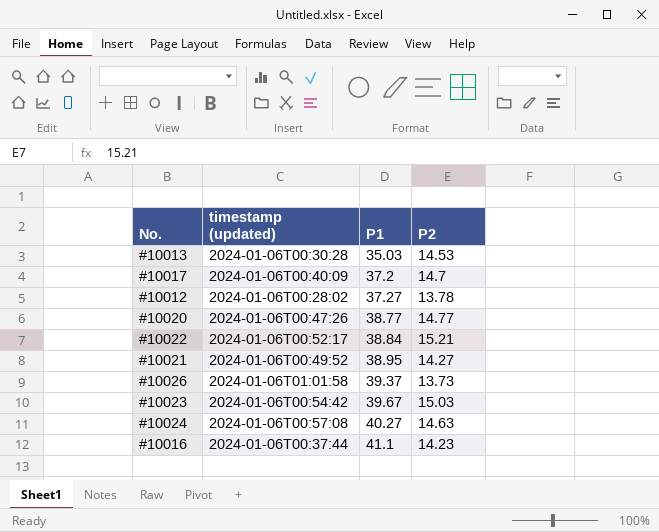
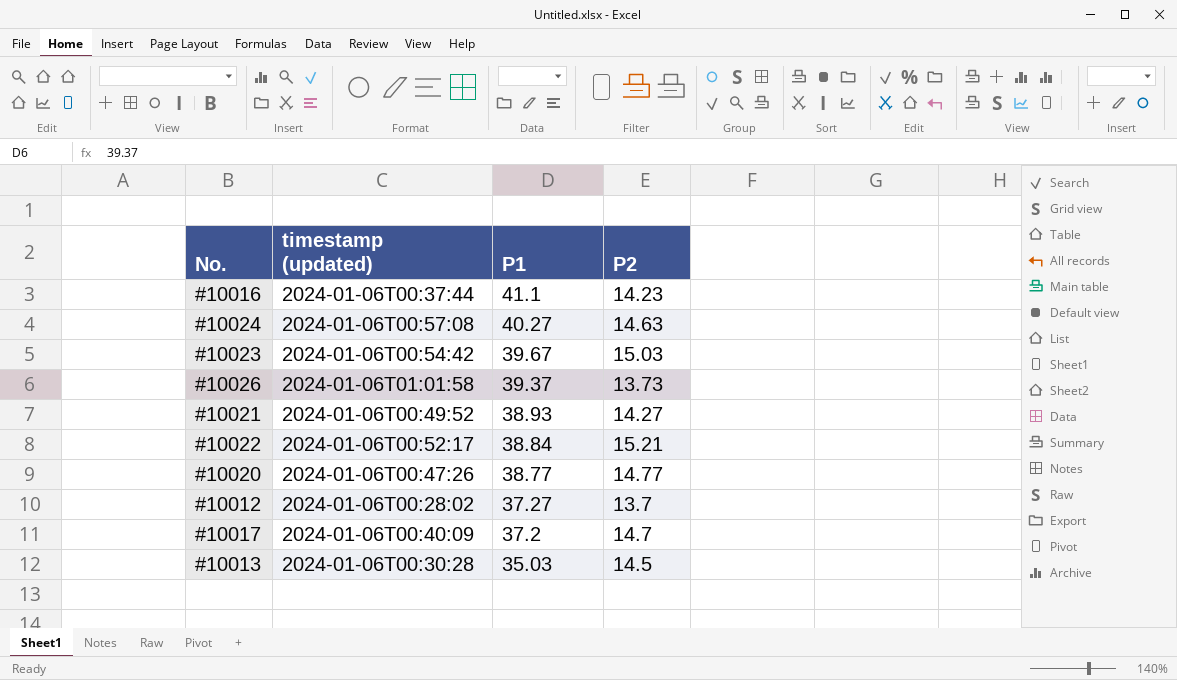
row order: P1 ascending -> P1 descending
#10021 | P1: 38.95 -> 38.93
#10012 | P2: 13.78 -> 13.7
#10013 | P2: 14.53 -> 14.5

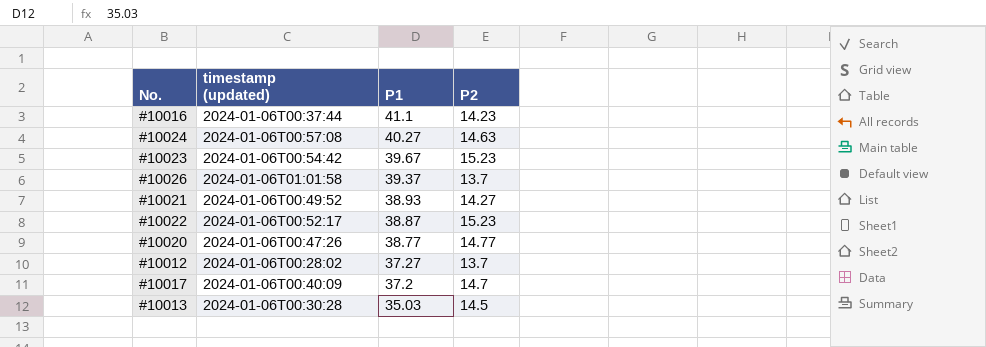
#10023 | P2: 15.03 -> 15.23
#10026 | P2: 13.73 -> 13.7
#10022 | P1: 38.84 -> 38.87
#10022 | P2: 15.21 -> 15.23

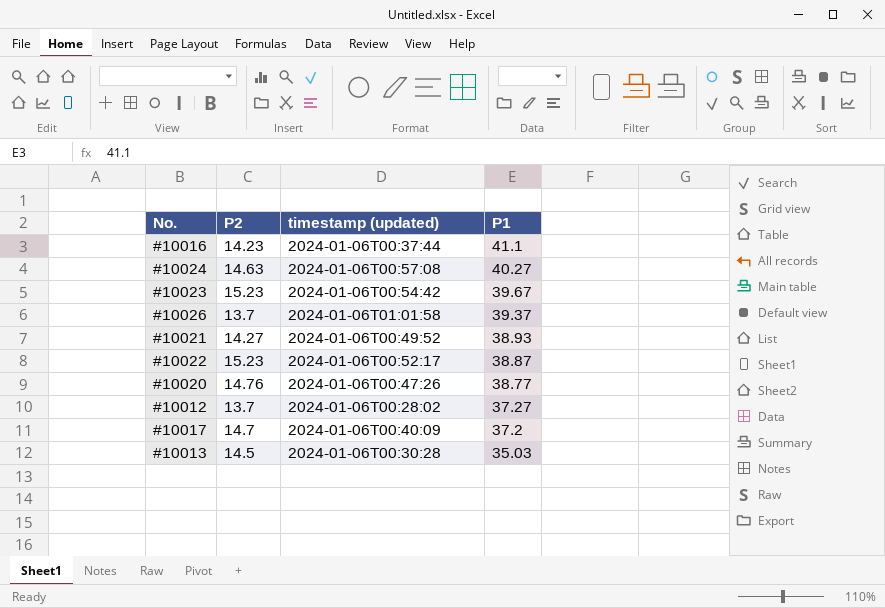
column P2 | position: 4 -> 2
#10020 | P2: 14.77 -> 14.76

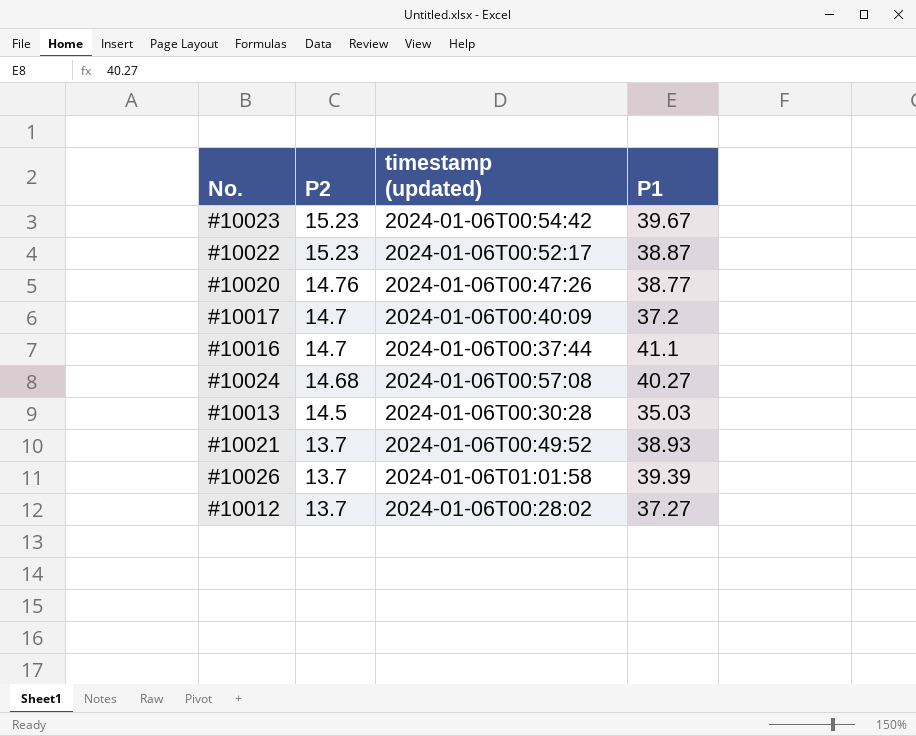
row order: P1 descending -> P2 descending
#10016 | P2: 14.23 -> 14.7
#10024 | P2: 14.63 -> 14.68
#10021 | P2: 14.27 -> 13.7
#10026 | P1: 39.37 -> 39.39

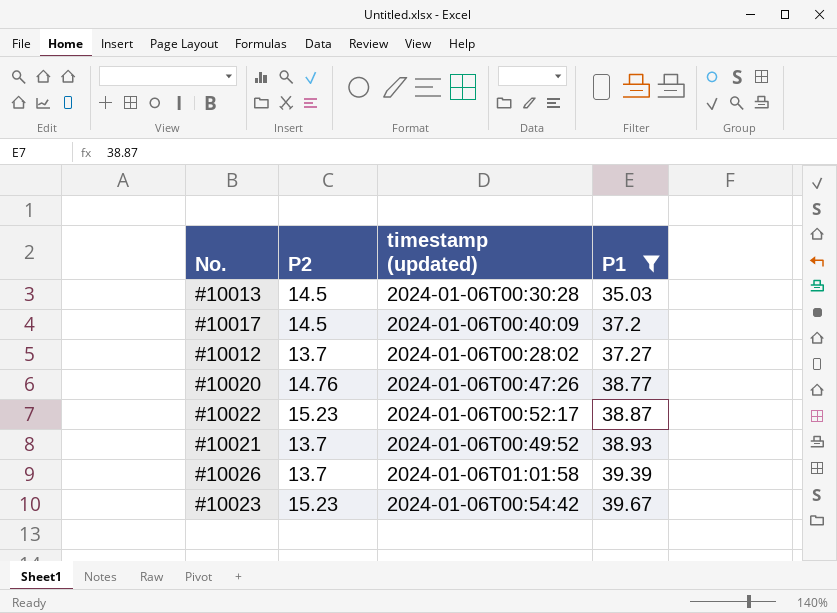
filter: none -> P1 <= 39.67
row order: P2 descending -> P1 ascending
#10017 | P2: 14.7 -> 14.5

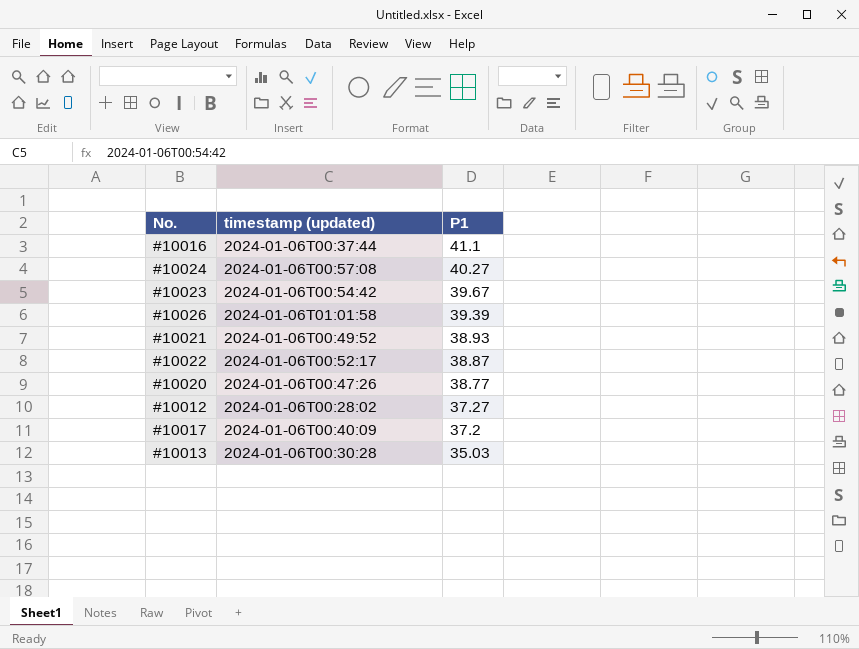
filter: P1 <= 39.67 -> none
row order: P1 ascending -> P1 descending
column P2 | position: 2 -> none

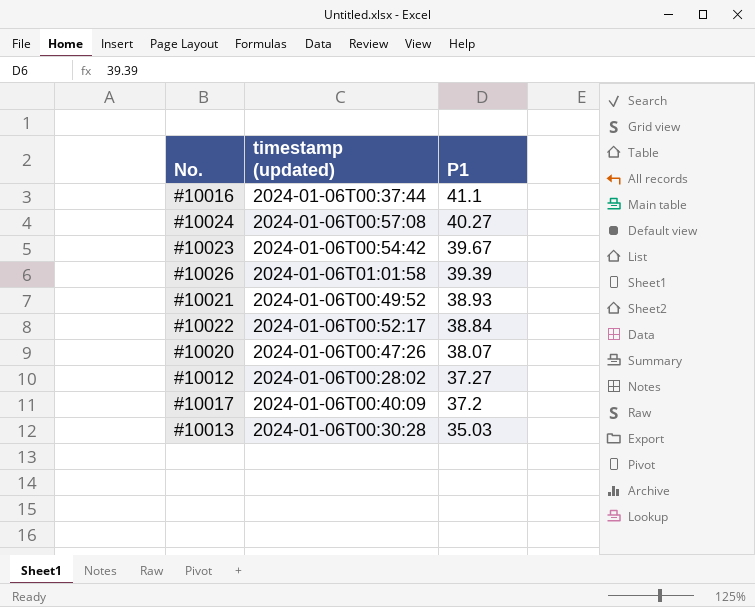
#10022 | P1: 38.87 -> 38.84
#10020 | P1: 38.77 -> 38.07

